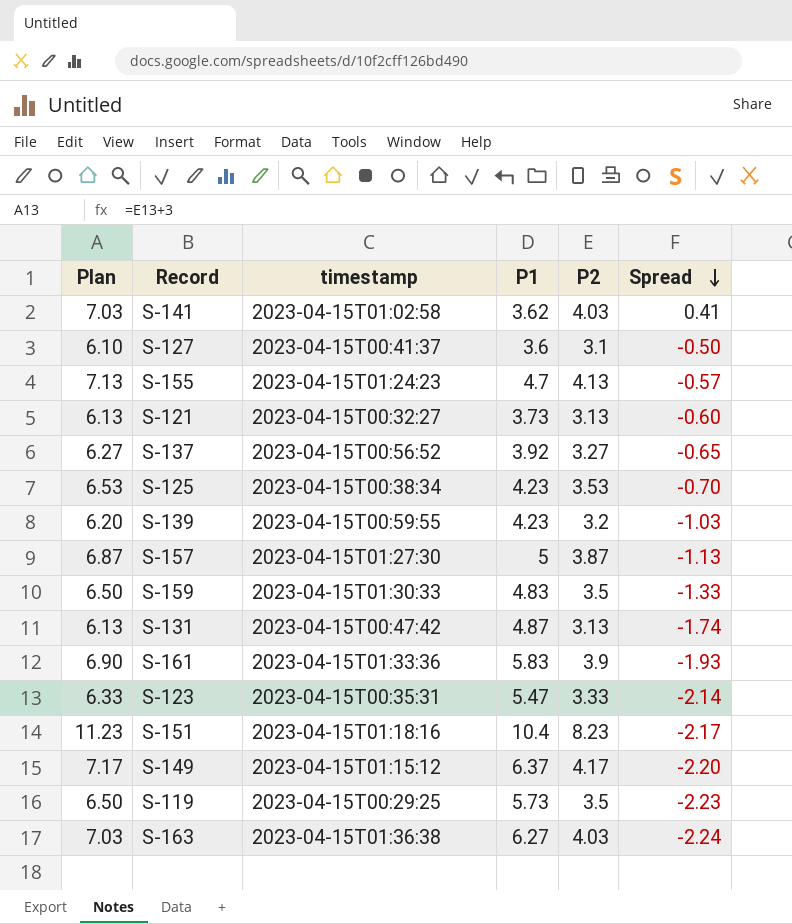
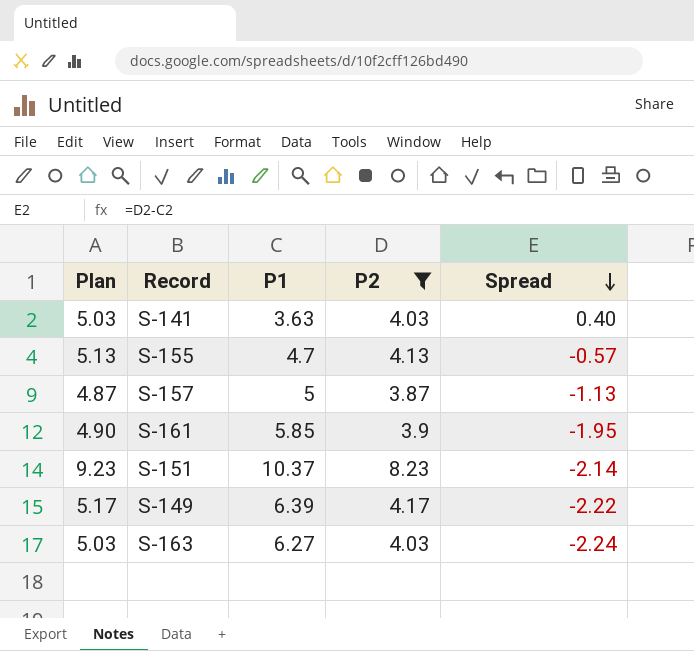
filter: none -> P2 >= 3.87
column timestamp | position: 3 -> none
column Plan | formula: [P2] + 3 -> [P2] + 1
S-141 | P1: 3.62 -> 3.63
S-141 | Spread: 0.41 -> 0.40
S-161 | P1: 5.83 -> 5.85
S-161 | Spread: -1.93 -> -1.95
S-151 | P1: 10.4 -> 10.37
S-151 | Spread: -2.17 -> -2.14
S-149 | P1: 6.37 -> 6.39
S-149 | Spread: -2.20 -> -2.22

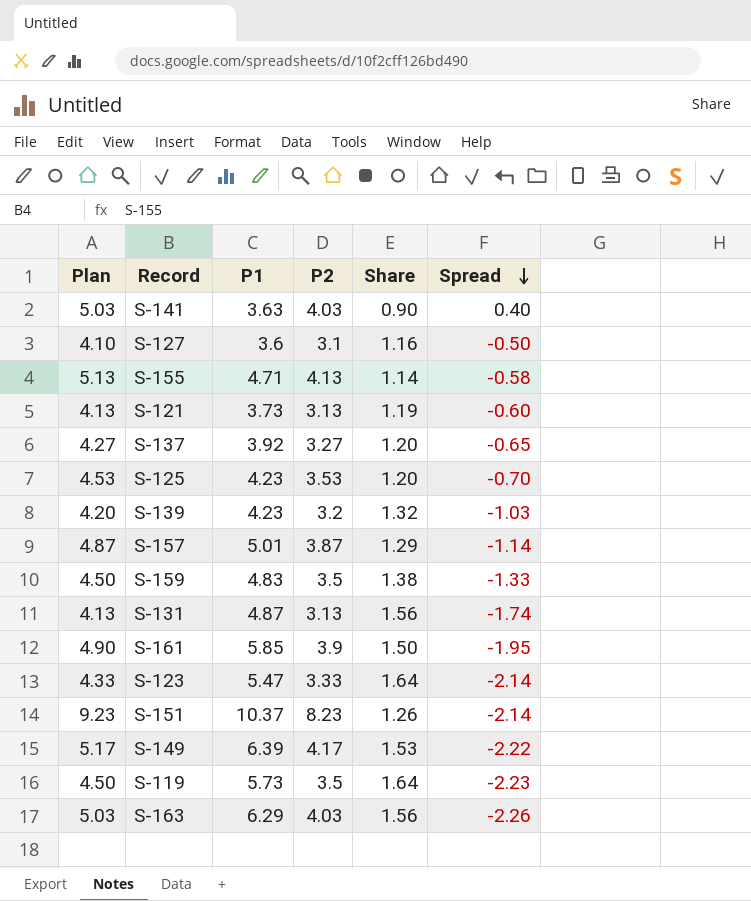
filter: P2 >= 3.87 -> none
column Share | formula: none -> [P1] / [P2]
S-155 | P1: 4.7 -> 4.71
S-155 | Spread: -0.57 -> -0.58
S-157 | P1: 5 -> 5.01
S-157 | Spread: -1.13 -> -1.14
S-163 | P1: 6.27 -> 6.29
S-163 | Spread: -2.24 -> -2.26

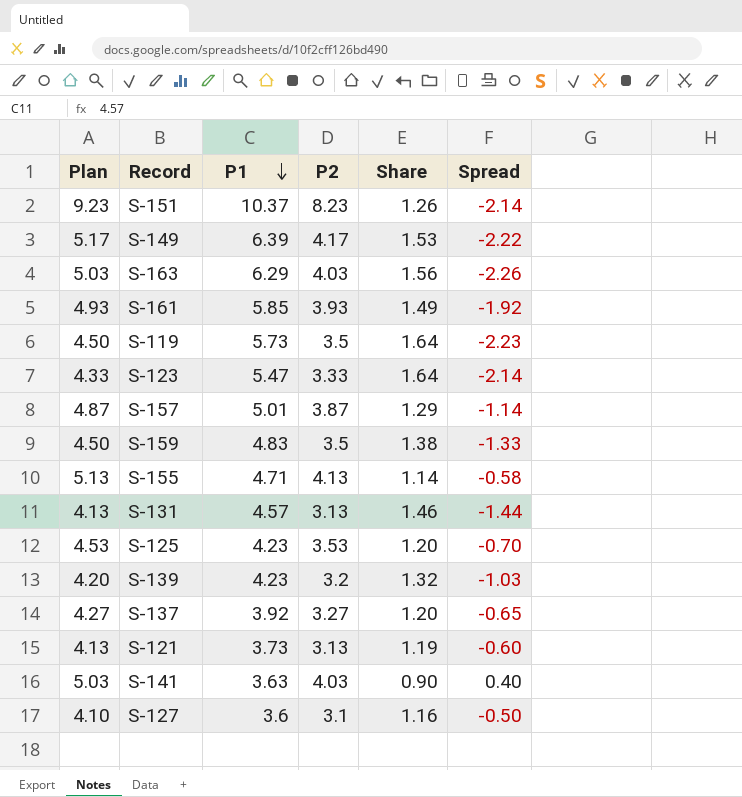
row order: Spread descending -> P1 descending
S-161 | Plan: 4.90 -> 4.93
S-161 | P2: 3.9 -> 3.93
S-161 | Share: 1.50 -> 1.49
S-161 | Spread: -1.95 -> -1.92
S-131 | P1: 4.87 -> 4.57
S-131 | Share: 1.56 -> 1.46
S-131 | Spread: -1.74 -> -1.44

